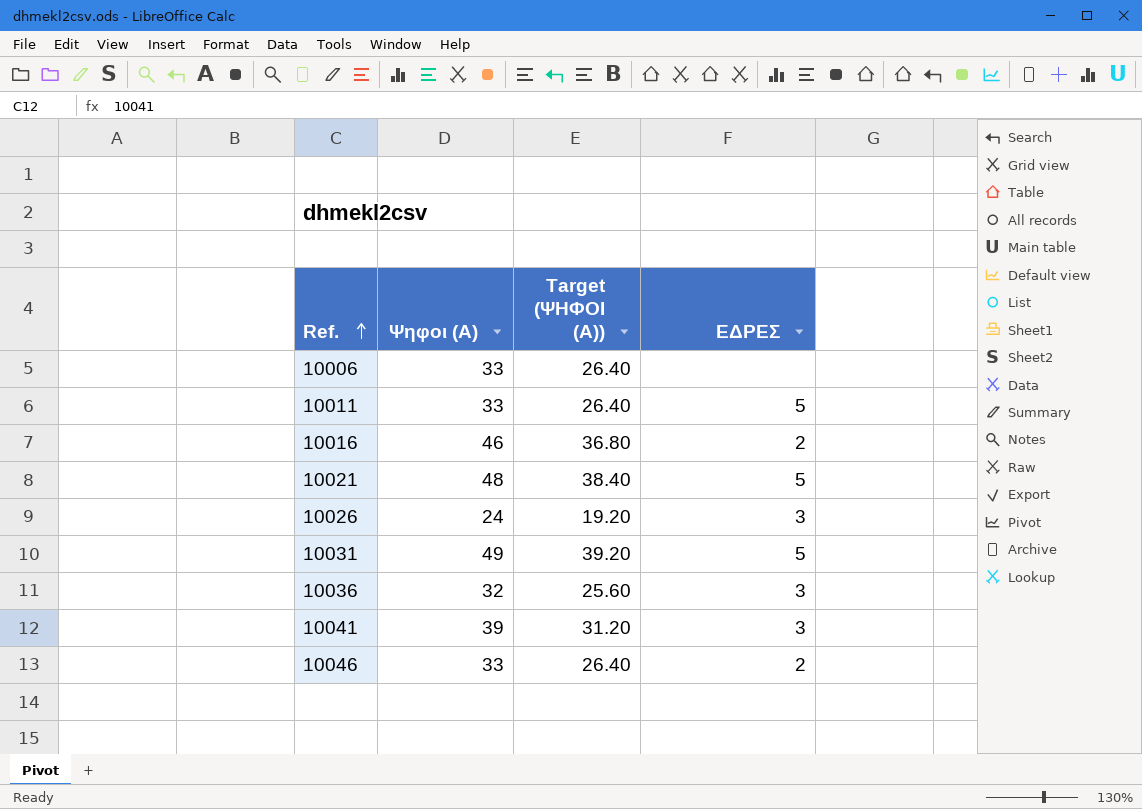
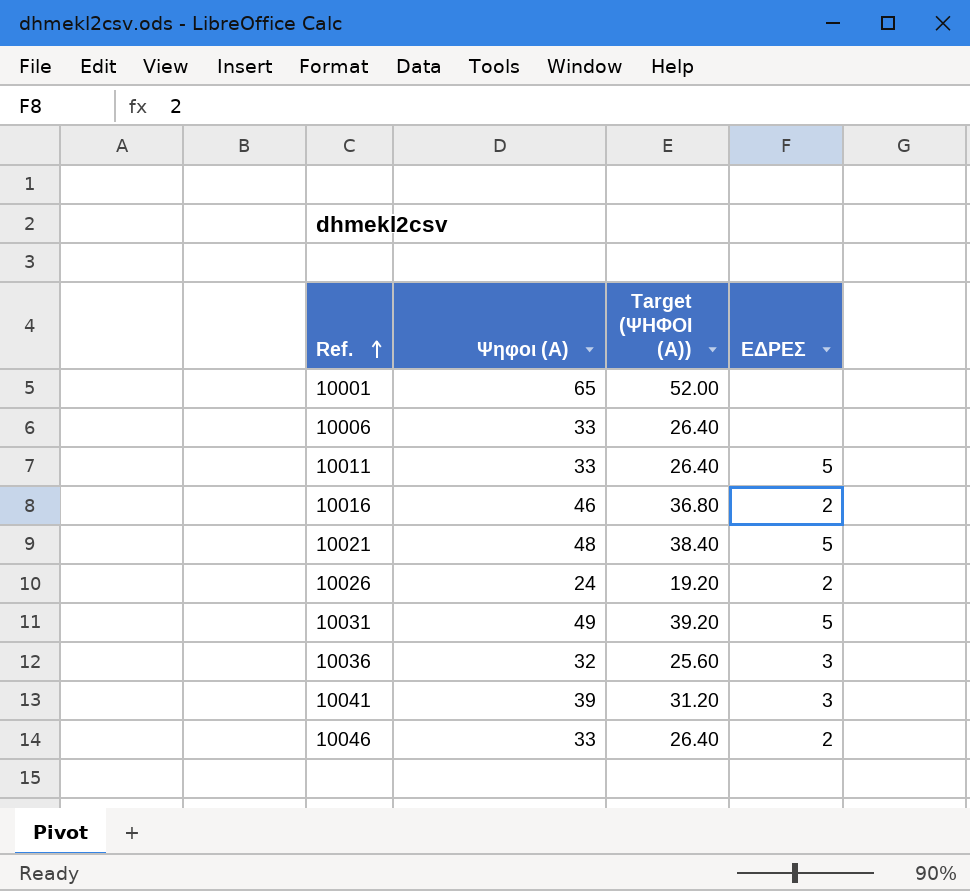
row 10001: none -> 65 | 52.00 | none
10026 | ΕΔΡΕΣ: 3 -> 2

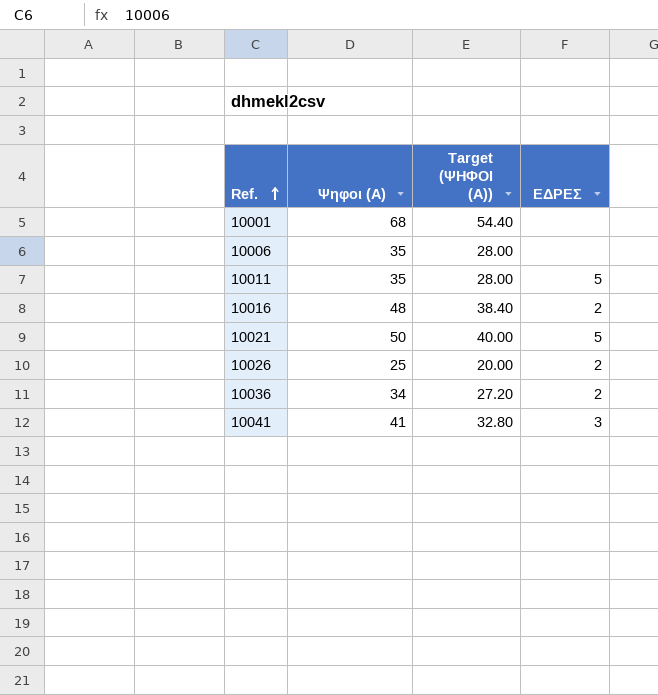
row 10031: 49 | 39.20 | 5 -> none
row 10046: 33 | 26.40 | 2 -> none
10001 | Ψηφοι (Α): 65 -> 68
10001 | Target (ΨΗΦΟΙ (Α)): 52.00 -> 54.40
10006 | Ψηφοι (Α): 33 -> 35
10006 | Target (ΨΗΦΟΙ (Α)): 26.40 -> 28.00
10011 | Ψηφοι (Α): 33 -> 35
10011 | Target (ΨΗΦΟΙ (Α)): 26.40 -> 28.00
10016 | Ψηφοι (Α): 46 -> 48
10016 | Target (ΨΗΦΟΙ (Α)): 36.80 -> 38.40
10021 | Ψηφοι (Α): 48 -> 50
10021 | Target (ΨΗΦΟΙ (Α)): 38.40 -> 40.00
10026 | Ψηφοι (Α): 24 -> 25
10026 | Target (ΨΗΦΟΙ (Α)): 19.20 -> 20.00
10036 | Ψηφοι (Α): 32 -> 34
10036 | Target (ΨΗΦΟΙ (Α)): 25.60 -> 27.20
10036 | ΕΔΡΕΣ: 3 -> 2
10041 | Ψηφοι (Α): 39 -> 41
10041 | Target (ΨΗΦΟΙ (Α)): 31.20 -> 32.80

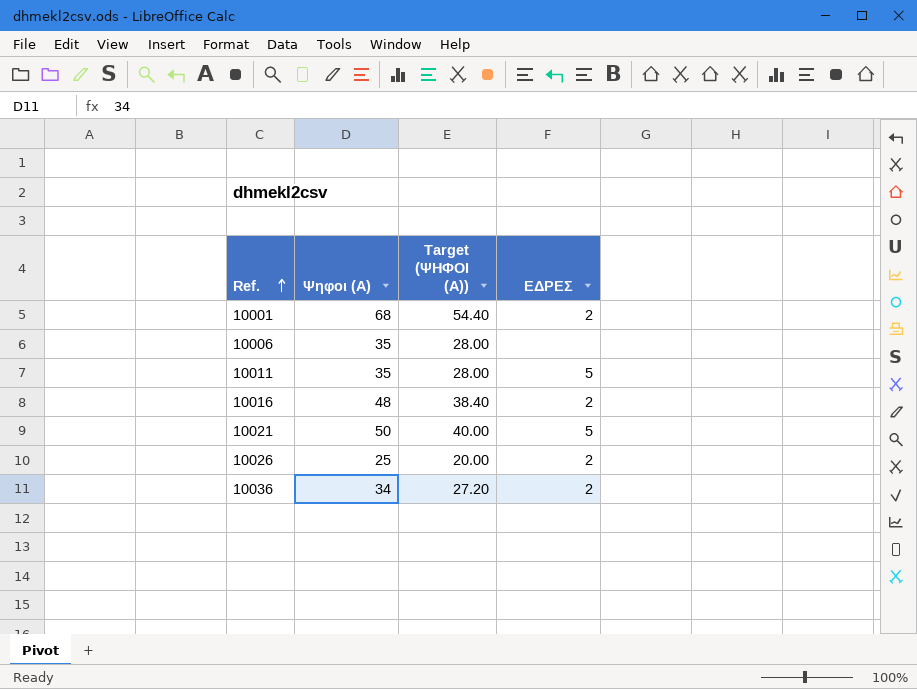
row 10041: 41 | 32.80 | 3 -> none
10001 | ΕΔΡΕΣ: none -> 2

